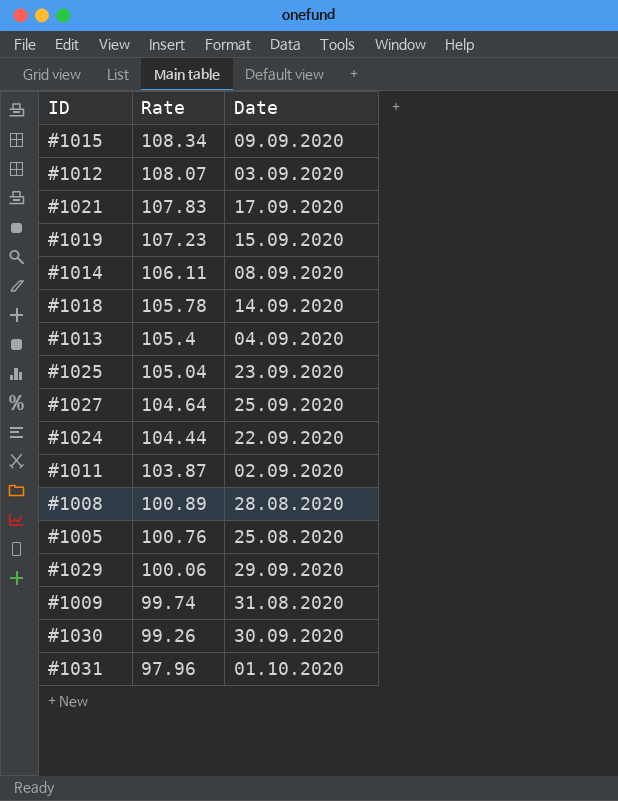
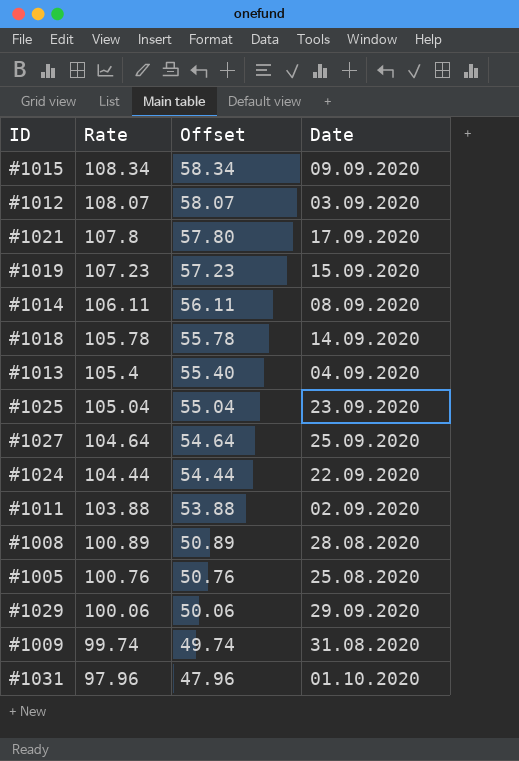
column Offset | formula: none -> [Rate] - 50
row #1030: 99.26 | 30.09.2020 -> none
#1021 | Rate: 107.83 -> 107.8
#1011 | Rate: 103.87 -> 103.88

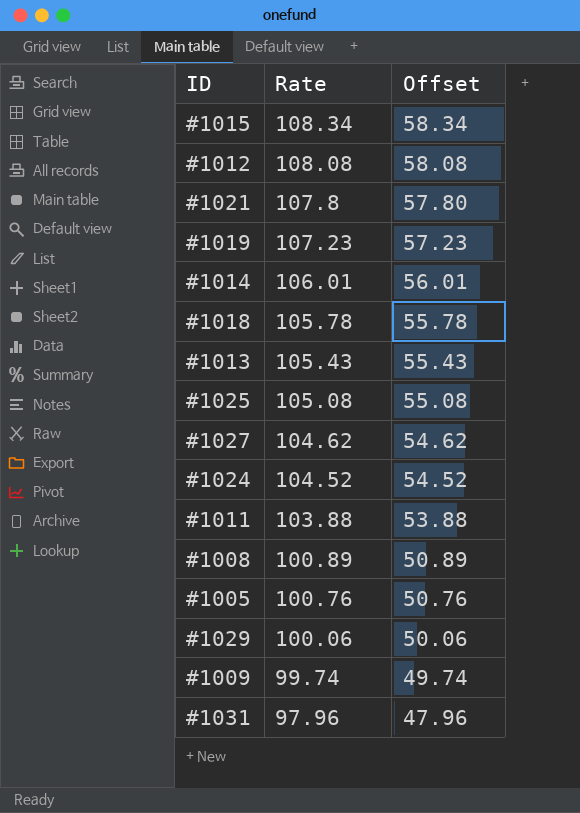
column Date | position: 4 -> none
#1012 | Rate: 108.07 -> 108.08
#1012 | Offset: 58.07 -> 58.08
#1014 | Rate: 106.11 -> 106.01
#1014 | Offset: 56.11 -> 56.01
#1013 | Rate: 105.4 -> 105.43
#1013 | Offset: 55.40 -> 55.43
#1025 | Rate: 105.04 -> 105.08
#1025 | Offset: 55.04 -> 55.08
#1027 | Rate: 104.64 -> 104.62
#1027 | Offset: 54.64 -> 54.62
#1024 | Rate: 104.44 -> 104.52
#1024 | Offset: 54.44 -> 54.52

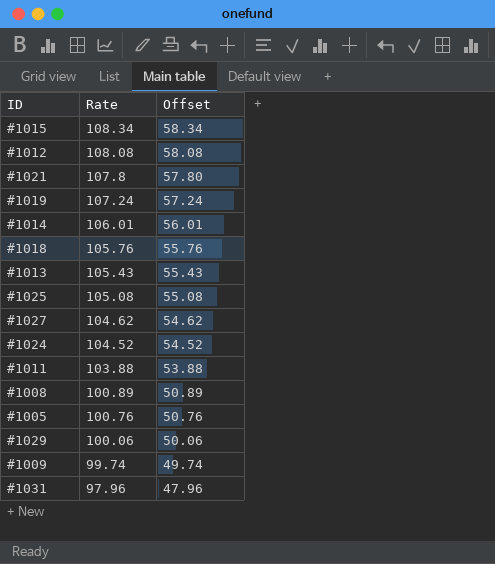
#1019 | Rate: 107.23 -> 107.24
#1019 | Offset: 57.23 -> 57.24
#1018 | Rate: 105.78 -> 105.76
#1018 | Offset: 55.78 -> 55.76

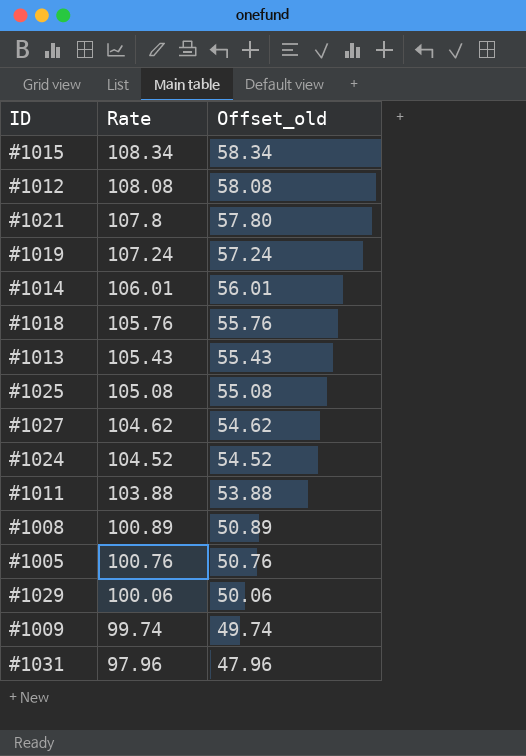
column name: Offset -> Offset_old

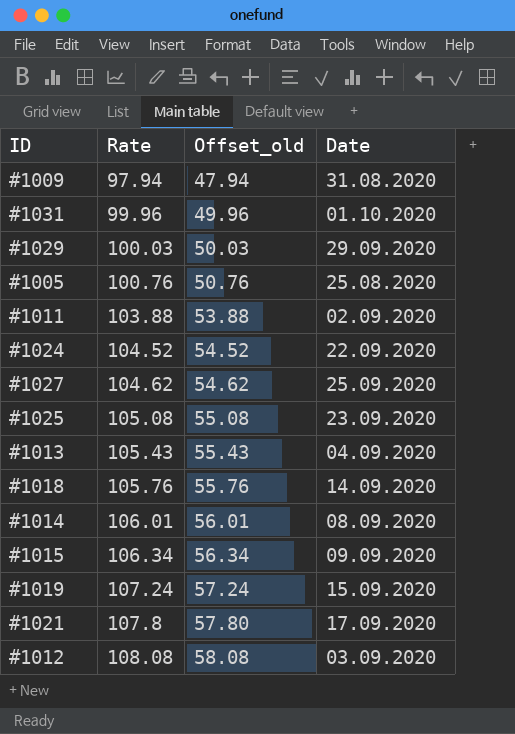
row order: Rate descending -> Rate ascending
column Date | position: none -> 4
row #1008: 100.89 | 50.89 -> none
#1009 | Rate: 99.74 -> 97.94
#1009 | Offset_old: 49.74 -> 47.94
#1031 | Rate: 97.96 -> 99.96
#1031 | Offset_old: 47.96 -> 49.96
#1029 | Rate: 100.06 -> 100.03
#1029 | Offset_old: 50.06 -> 50.03
#1015 | Rate: 108.34 -> 106.34
#1015 | Offset_old: 58.34 -> 56.34

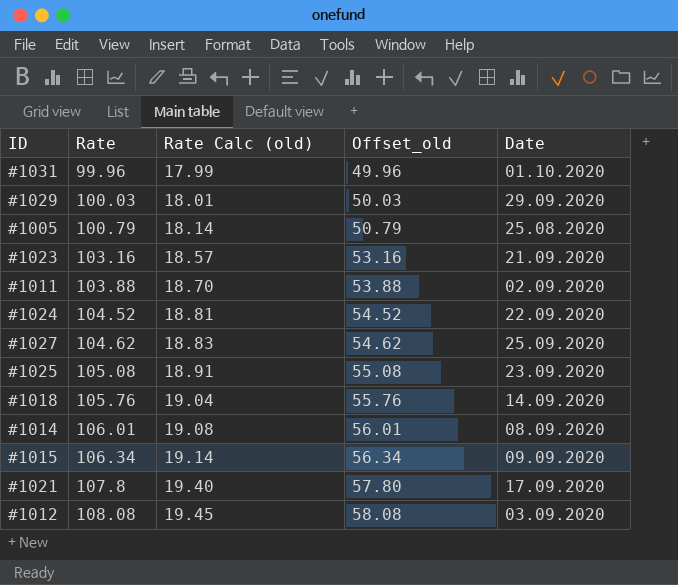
column Rate Calc (old) | formula: none -> [Rate] * 0.18
row #1009: 97.94 | 47.94 | 31.08.2020 -> none
row #1013: 105.43 | 55.43 | 04.09.2020 -> none
row #1019: 107.24 | 57.24 | 15.09.2020 -> none
#1005 | Rate: 100.76 -> 100.79
#1005 | Offset_old: 50.76 -> 50.79
row #1023: none -> 103.16 | 18.57 | 53.16 | 21.09.2020

